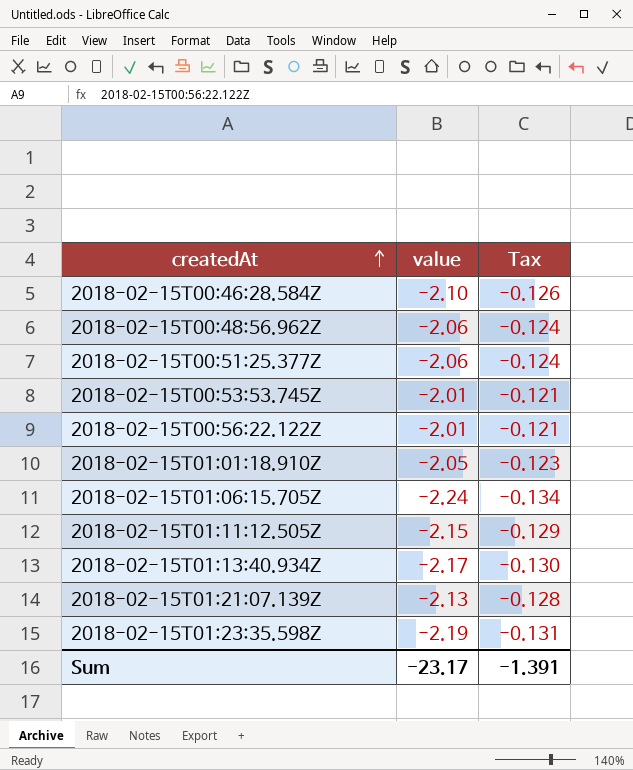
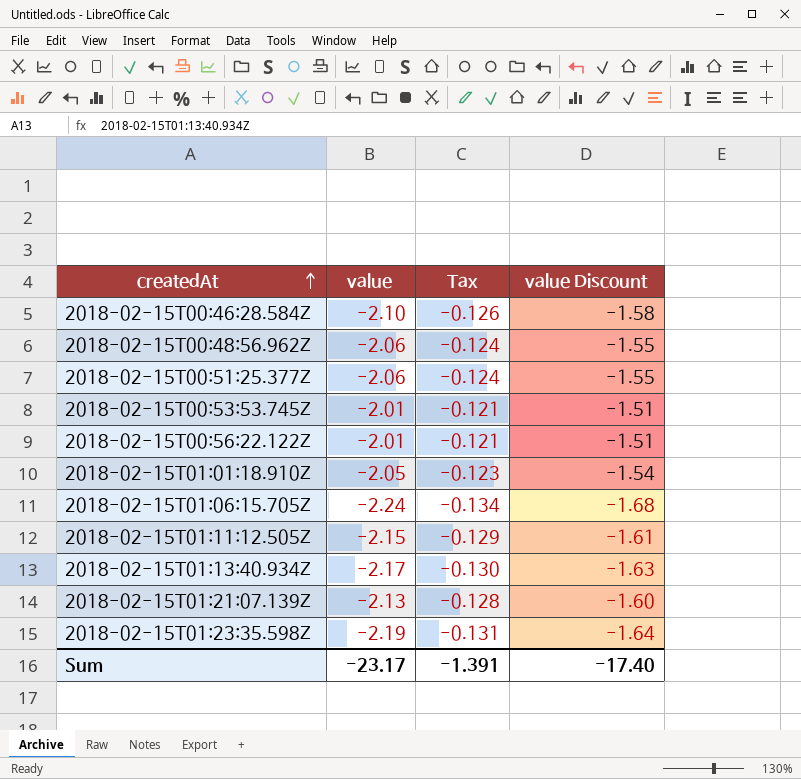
column value Discount | formula: none -> [value] * 0.75

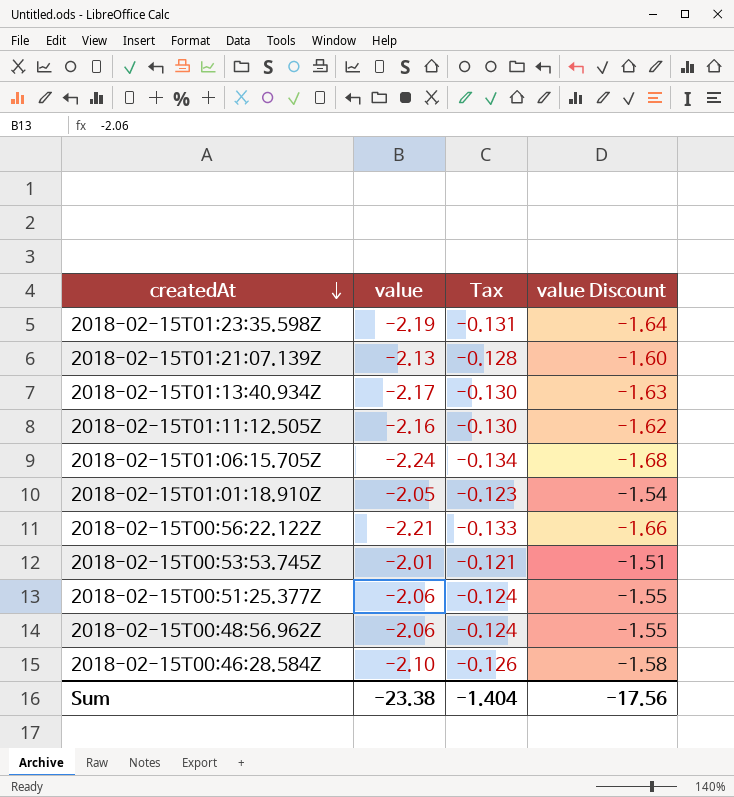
row order: createdAt ascending -> createdAt descending
2018-02-15T01:11:12.505Z | value: -2.15 -> -2.16
2018-02-15T01:11:12.505Z | Tax: -0.129 -> -0.130
2018-02-15T01:11:12.505Z | value Discount: -1.61 -> -1.62
2018-02-15T00:56:22.122Z | value: -2.01 -> -2.21
2018-02-15T00:56:22.122Z | Tax: -0.121 -> -0.133
2018-02-15T00:56:22.122Z | value Discount: -1.51 -> -1.66
Sum | value: -23.17 -> -23.38
Sum | Tax: -1.391 -> -1.404
Sum | value Discount: -17.40 -> -17.56

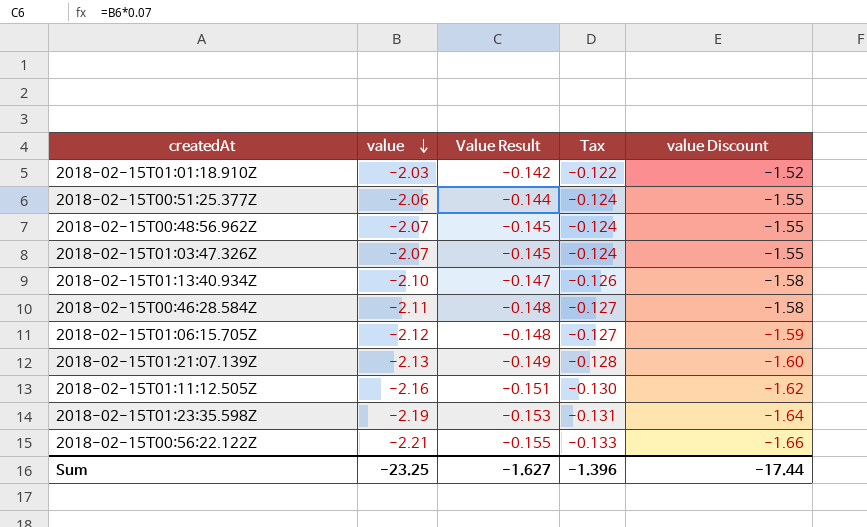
row order: createdAt descending -> value descending
column Value Result | formula: none -> [value] * 0.07
row 2018-02-15T00:53:53.745Z: -2.01 | -0.121 | -1.51 -> none
2018-02-15T01:01:18.910Z | value: -2.05 -> -2.03
2018-02-15T01:01:18.910Z | Tax: -0.123 -> -0.122
2018-02-15T01:01:18.910Z | value Discount: -1.54 -> -1.52
2018-02-15T00:48:56.962Z | value: -2.06 -> -2.07
row 2018-02-15T01:03:47.326Z: none -> -2.07 | -0.145 | -0.124 | -1.55
2018-02-15T01:13:40.934Z | value: -2.17 -> -2.10
2018-02-15T01:13:40.934Z | Tax: -0.130 -> -0.126
2018-02-15T01:13:40.934Z | value Discount: -1.63 -> -1.58
2018-02-15T00:46:28.584Z | value: -2.10 -> -2.11
2018-02-15T00:46:28.584Z | Tax: -0.126 -> -0.127
2018-02-15T01:06:15.705Z | value: -2.24 -> -2.12
2018-02-15T01:06:15.705Z | Tax: -0.134 -> -0.127
2018-02-15T01:06:15.705Z | value Discount: -1.68 -> -1.59
Sum | value: -23.38 -> -23.25
Sum | Tax: -1.404 -> -1.396
Sum | value Discount: -17.56 -> -17.44

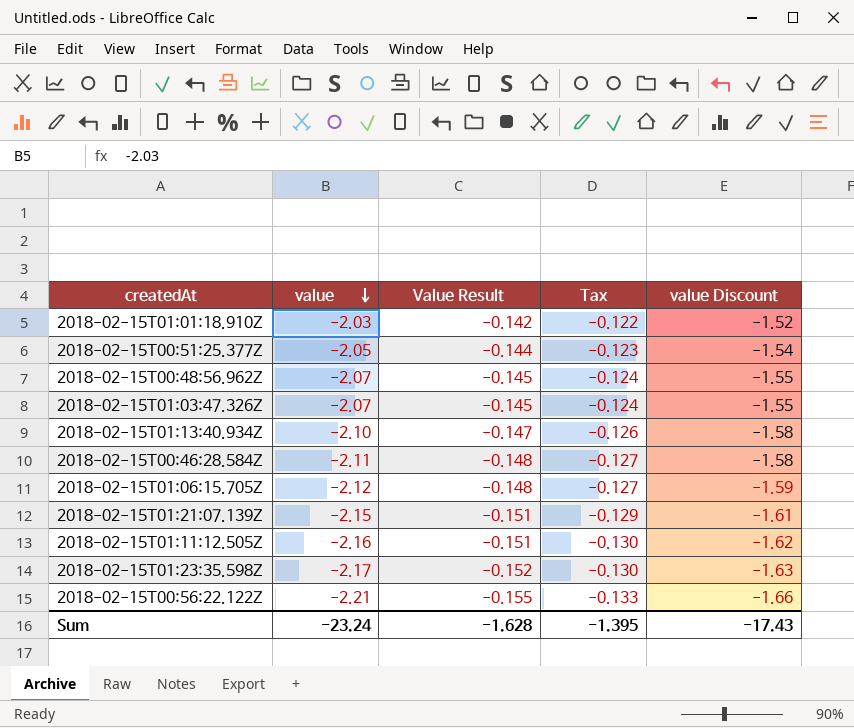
2018-02-15T00:51:25.377Z | value: -2.06 -> -2.05
2018-02-15T00:51:25.377Z | Tax: -0.124 -> -0.123
2018-02-15T00:51:25.377Z | value Discount: -1.55 -> -1.54
2018-02-15T01:21:07.139Z | value: -2.13 -> -2.15
2018-02-15T01:21:07.139Z | Value Result: -0.149 -> -0.151
2018-02-15T01:21:07.139Z | Tax: -0.128 -> -0.129
2018-02-15T01:21:07.139Z | value Discount: -1.60 -> -1.61
2018-02-15T01:23:35.598Z | value: -2.19 -> -2.17
2018-02-15T01:23:35.598Z | Value Result: -0.153 -> -0.152
2018-02-15T01:23:35.598Z | Tax: -0.131 -> -0.130
2018-02-15T01:23:35.598Z | value Discount: -1.64 -> -1.63
Sum | value: -23.25 -> -23.24
Sum | Value Result: -1.627 -> -1.628
Sum | Tax: -1.396 -> -1.395
Sum | value Discount: -17.44 -> -17.43

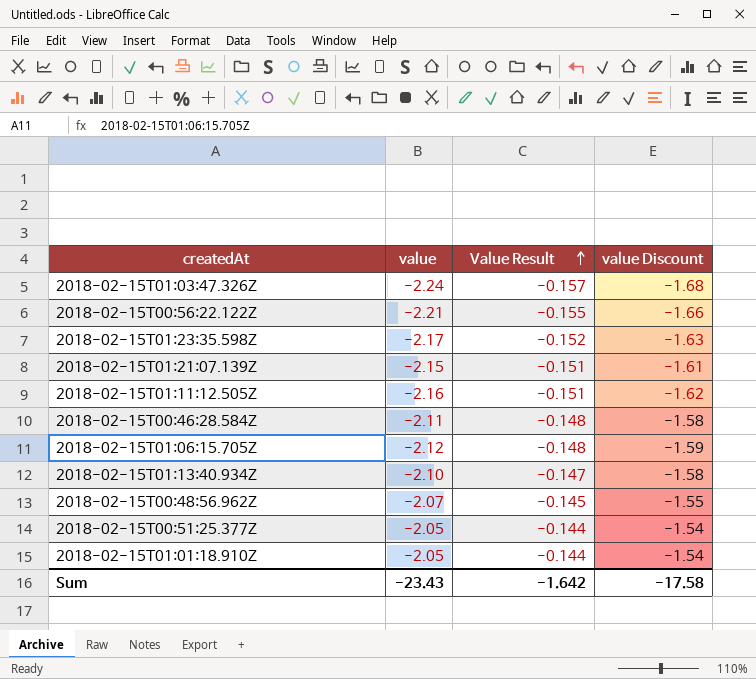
row order: value descending -> Value Result ascending
column Tax | formula: [value] * 0.06 -> none
2018-02-15T01:03:47.326Z | value: -2.07 -> -2.24
2018-02-15T01:03:47.326Z | Value Result: -0.145 -> -0.157
2018-02-15T01:03:47.326Z | value Discount: -1.55 -> -1.68
2018-02-15T01:01:18.910Z | value: -2.03 -> -2.05
2018-02-15T01:01:18.910Z | Value Result: -0.142 -> -0.144
2018-02-15T01:01:18.910Z | value Discount: -1.52 -> -1.54
Sum | value: -23.24 -> -23.43
Sum | Value Result: -1.628 -> -1.642
Sum | value Discount: -17.43 -> -17.58

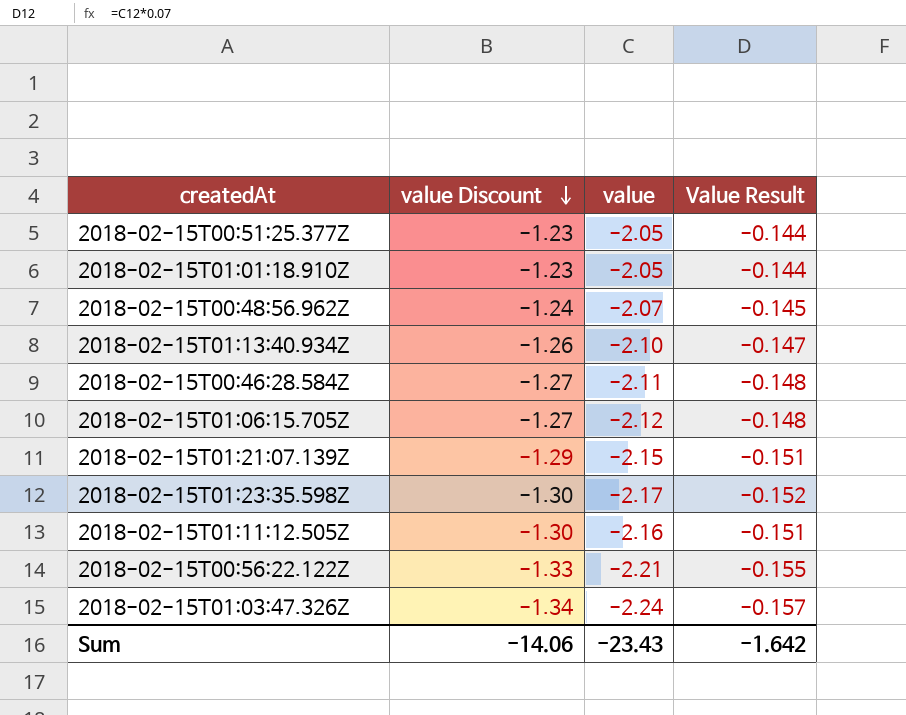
row order: Value Result ascending -> value Discount descending
column value Discount | formula: [value] * 0.75 -> [value] * 0.6
column value Discount | position: 4 -> 2
Sum | value Discount: -17.58 -> -14.06

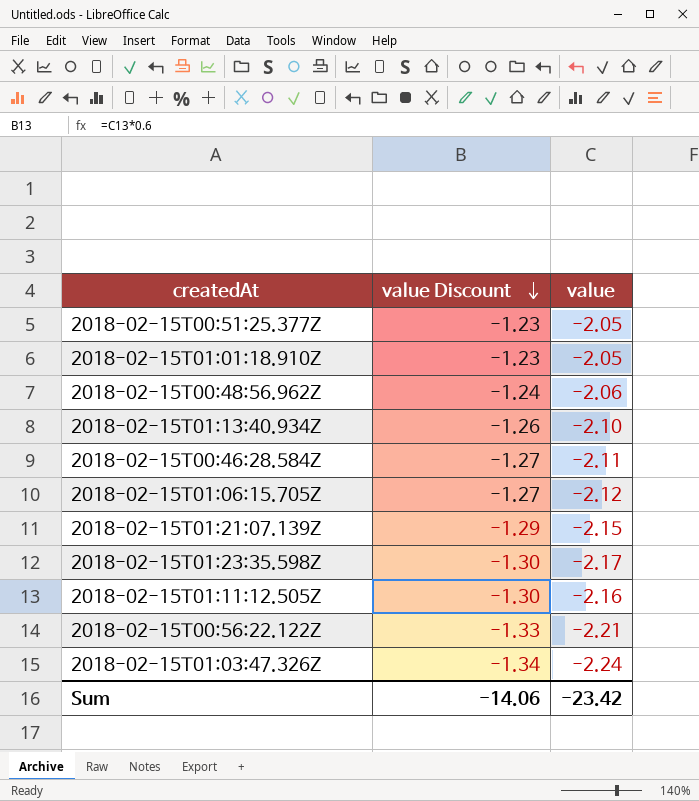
column Value Result | formula: [value] * 0.07 -> none
2018-02-15T00:48:56.962Z | value: -2.07 -> -2.06
Sum | value: -23.43 -> -23.42

